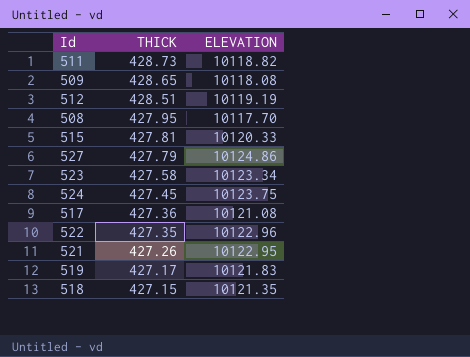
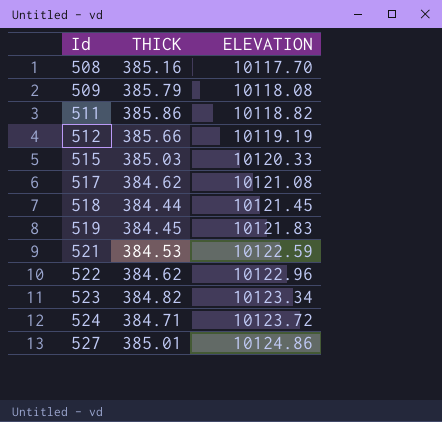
row order: THICK descending -> Id ascending
508 | THICK: 427.95 -> 385.16
509 | THICK: 428.65 -> 385.79
511 | THICK: 428.73 -> 385.86
512 | THICK: 428.51 -> 385.66
515 | THICK: 427.81 -> 385.03
517 | THICK: 427.36 -> 384.62
518 | THICK: 427.15 -> 384.44
518 | ELEVATION: 10121.35 -> 10121.45
519 | THICK: 427.17 -> 384.45
521 | THICK: 427.26 -> 384.53
521 | ELEVATION: 10122.95 -> 10122.59
522 | THICK: 427.35 -> 384.62
523 | THICK: 427.58 -> 384.82
524 | THICK: 427.45 -> 384.71
524 | ELEVATION: 10123.75 -> 10123.72
527 | THICK: 427.79 -> 385.01

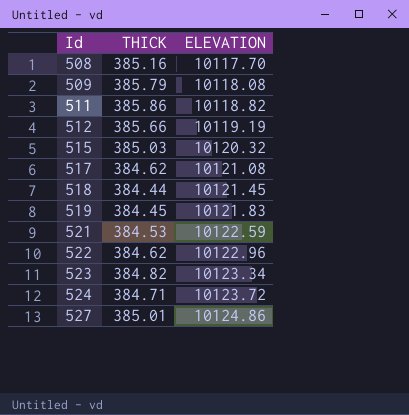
515 | ELEVATION: 10120.33 -> 10120.32

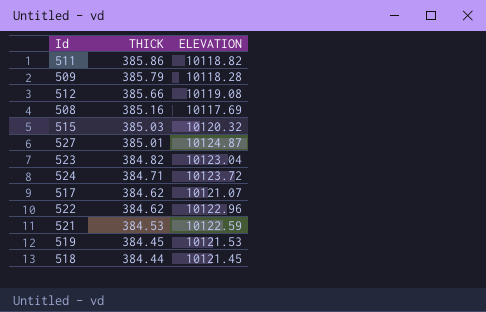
row order: Id ascending -> THICK descending
509 | ELEVATION: 10118.08 -> 10118.28
512 | ELEVATION: 10119.19 -> 10119.08
508 | ELEVATION: 10117.70 -> 10117.69
527 | ELEVATION: 10124.86 -> 10124.87
523 | ELEVATION: 10123.34 -> 10123.04
517 | ELEVATION: 10121.08 -> 10121.07
519 | ELEVATION: 10121.83 -> 10121.53

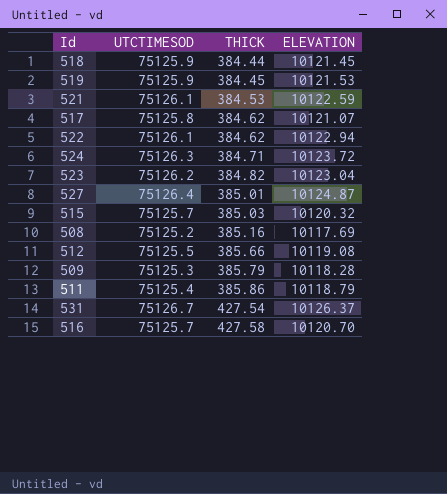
row order: THICK descending -> THICK ascending
column UTCTIMESOD | position: none -> 2
522 | ELEVATION: 10122.96 -> 10122.94
511 | ELEVATION: 10118.82 -> 10118.79
row 531: none -> 75126.7 | 427.54 | 10126.37
row 516: none -> 75125.7 | 427.58 | 10120.70

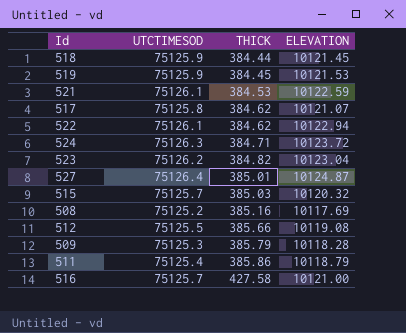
row 531: 75126.7 | 427.54 | 10126.37 -> none
516 | ELEVATION: 10120.70 -> 10121.00

